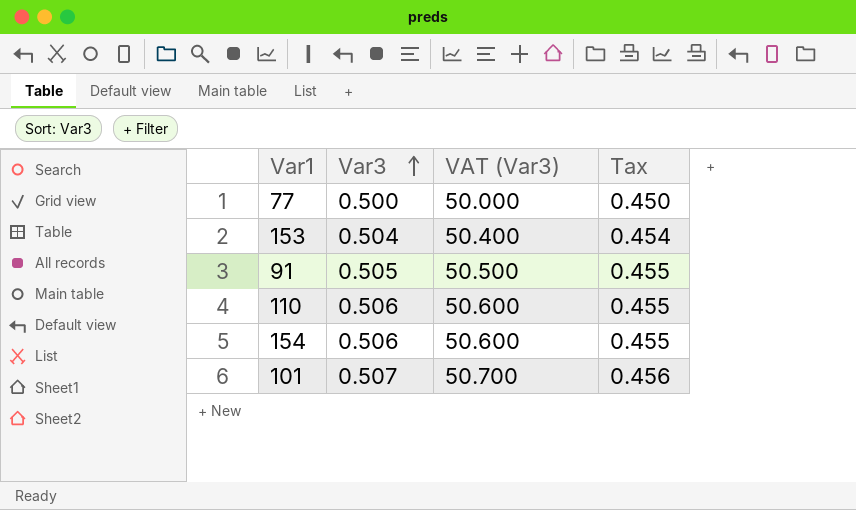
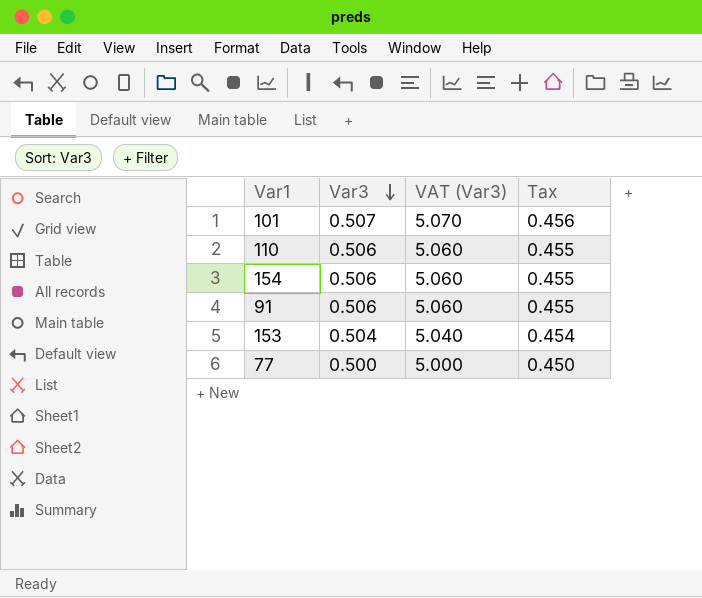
row order: Var3 ascending -> Var3 descending
column VAT (Var3) | formula: [Var3] * 100 -> [Var3] * 10
91 | Var3: 0.505 -> 0.506

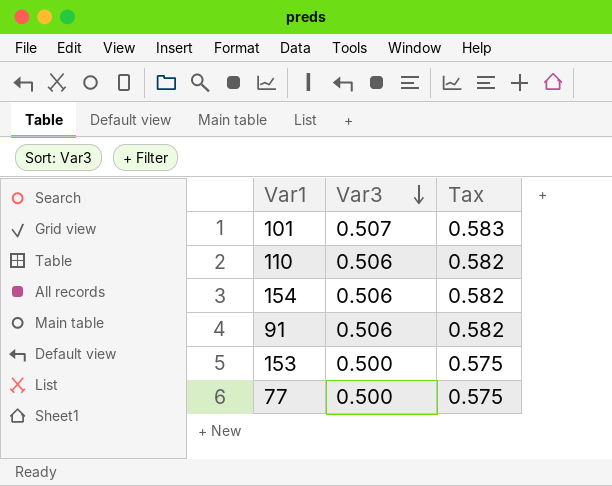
column VAT (Var3) | formula: [Var3] * 10 -> none
column Tax | formula: [Var3] * 0.9 -> [Var3] * 1.15
153 | Var3: 0.504 -> 0.500

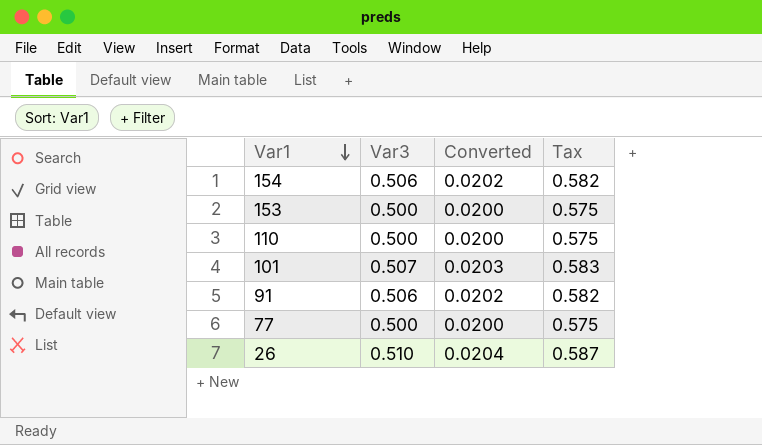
row order: Var3 descending -> Var1 descending
column Converted | formula: none -> [Var3] * 0.04
110 | Var3: 0.506 -> 0.500
110 | Tax: 0.582 -> 0.575
row 26: none -> 0.510 | 0.0204 | 0.587

